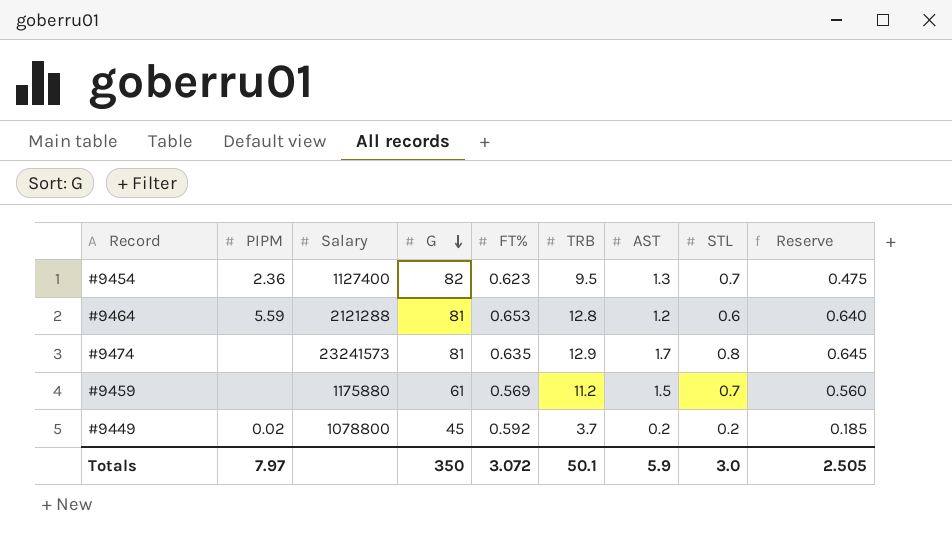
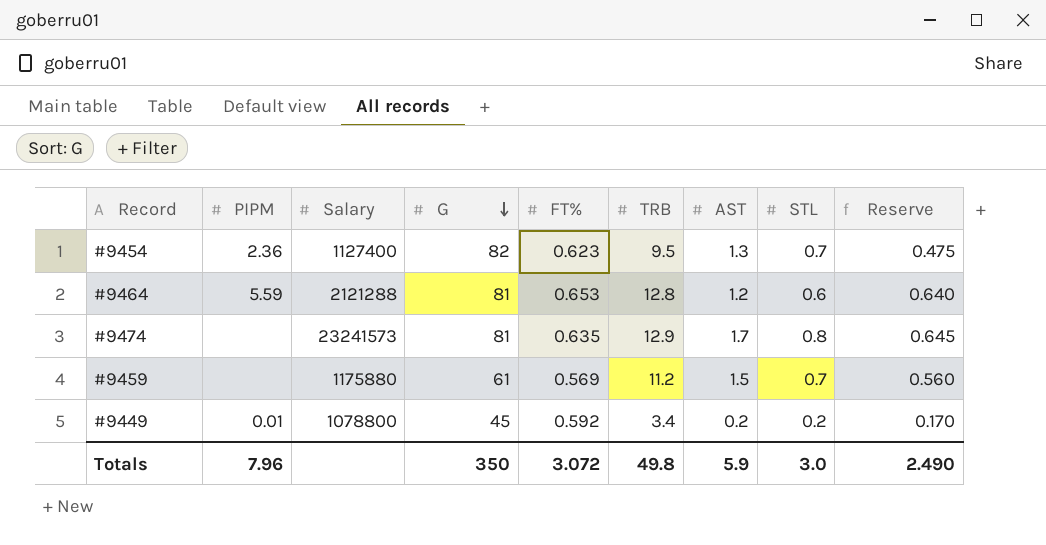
#9449 | PIPM: 0.02 -> 0.01
#9449 | TRB: 3.7 -> 3.4
#9449 | Reserve: 0.185 -> 0.170
Totals | PIPM: 7.97 -> 7.96
Totals | TRB: 50.1 -> 49.8
Totals | Reserve: 2.505 -> 2.490

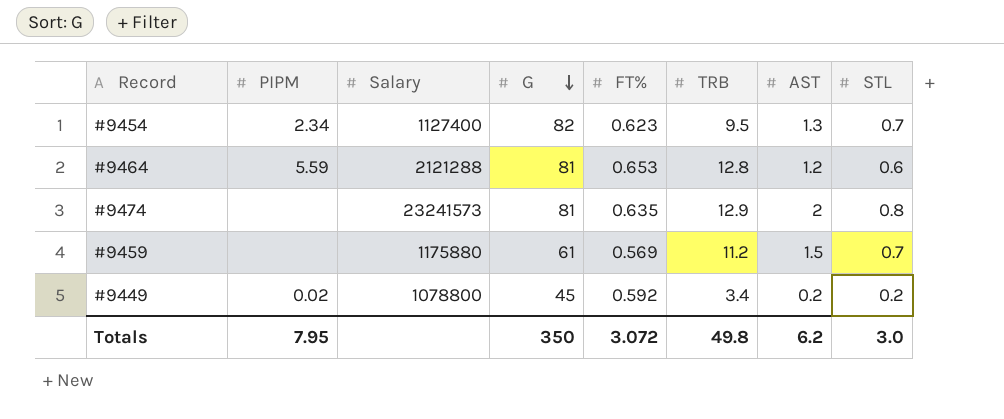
column Reserve | formula: [TRB] * 0.05 -> none
#9454 | PIPM: 2.36 -> 2.34
#9474 | AST: 1.7 -> 2
#9449 | PIPM: 0.01 -> 0.02
Totals | PIPM: 7.96 -> 7.95
Totals | AST: 5.9 -> 6.2

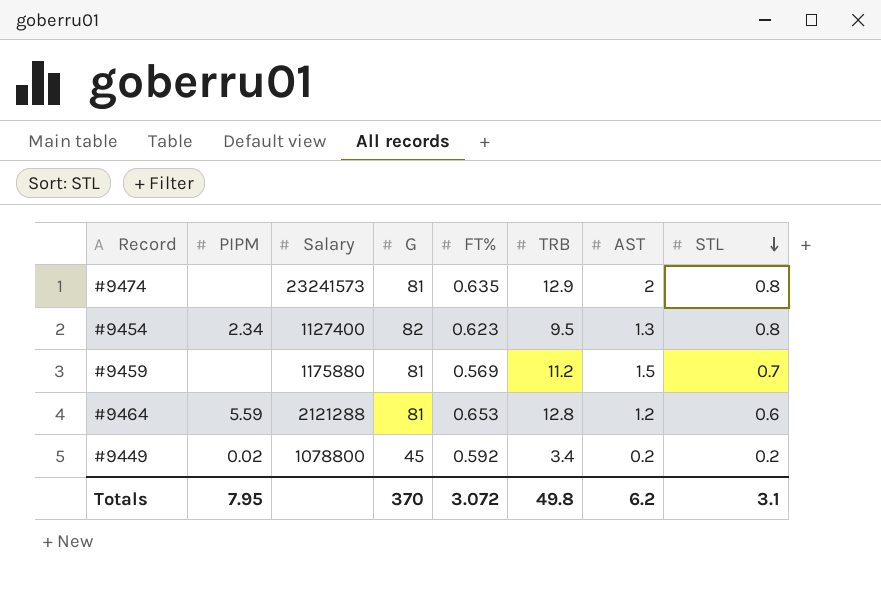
row order: G descending -> STL descending
#9454 | STL: 0.7 -> 0.8
#9459 | G: 61 -> 81
Totals | G: 350 -> 370
Totals | STL: 3.0 -> 3.1

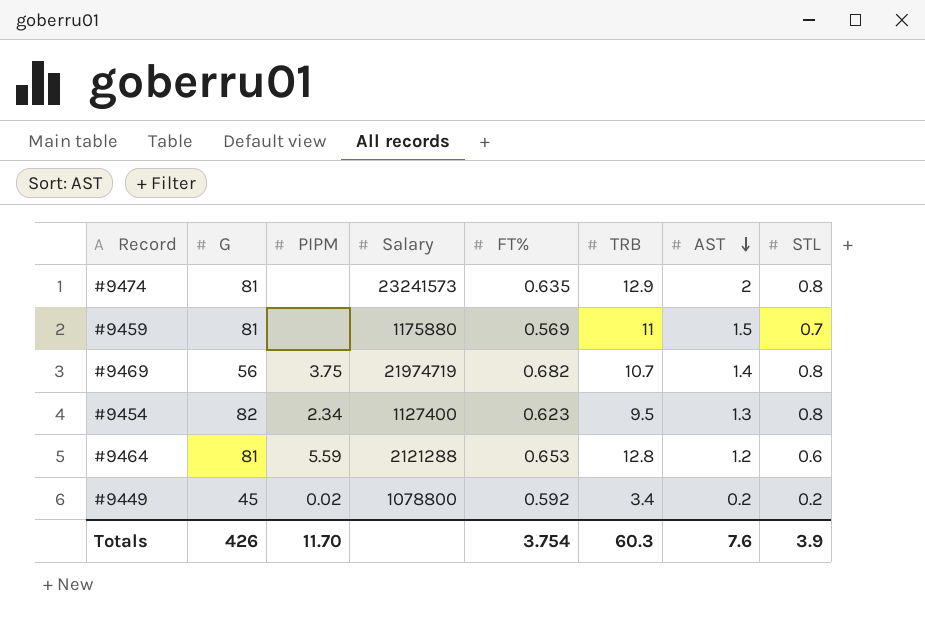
row order: STL descending -> AST descending
column G | position: 4 -> 2
#9459 | TRB: 11.2 -> 11
row #9469: none -> 56 | 3.75 | 21974719 | 0.682 | 10.7 | 1.4 | 0.8
Totals | G: 370 -> 426
Totals | PIPM: 7.95 -> 11.70
Totals | FT%: 3.072 -> 3.754
Totals | TRB: 49.8 -> 60.3
Totals | AST: 6.2 -> 7.6
Totals | STL: 3.1 -> 3.9

